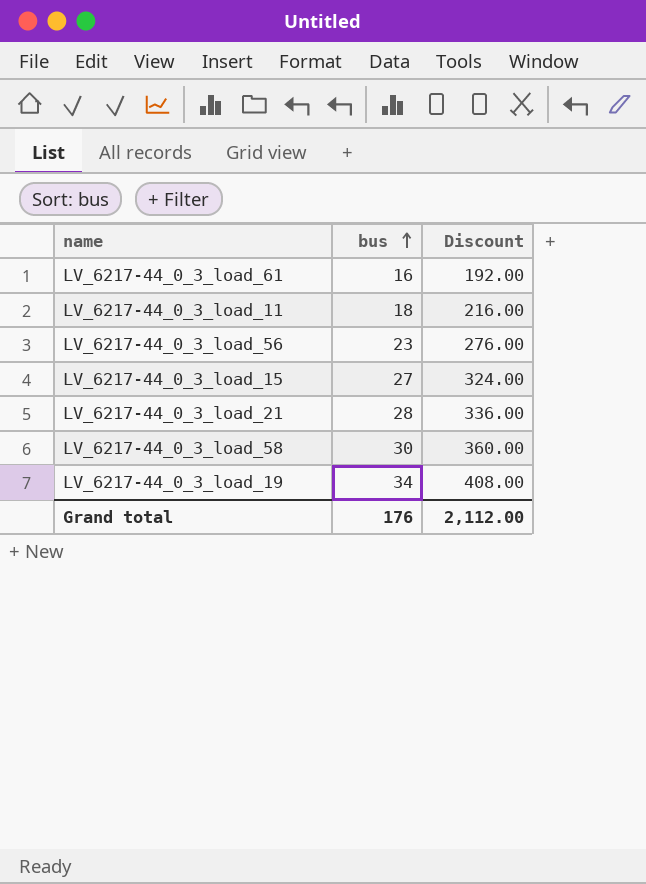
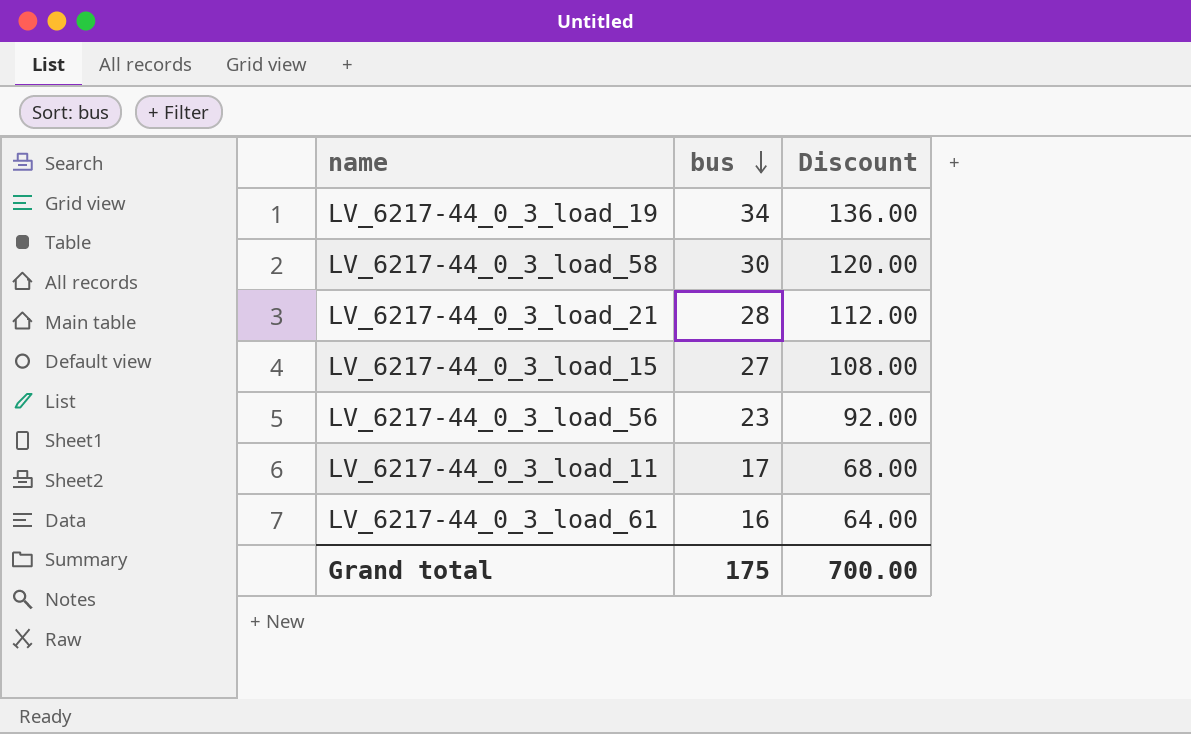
row order: bus ascending -> bus descending
column Discount | formula: [bus] * 12 -> [bus] * 4
LV_6217-44_0_3_load_11 | bus: 18 -> 17
Grand total | bus: 176 -> 175
Grand total | Discount: 2,112.00 -> 700.00

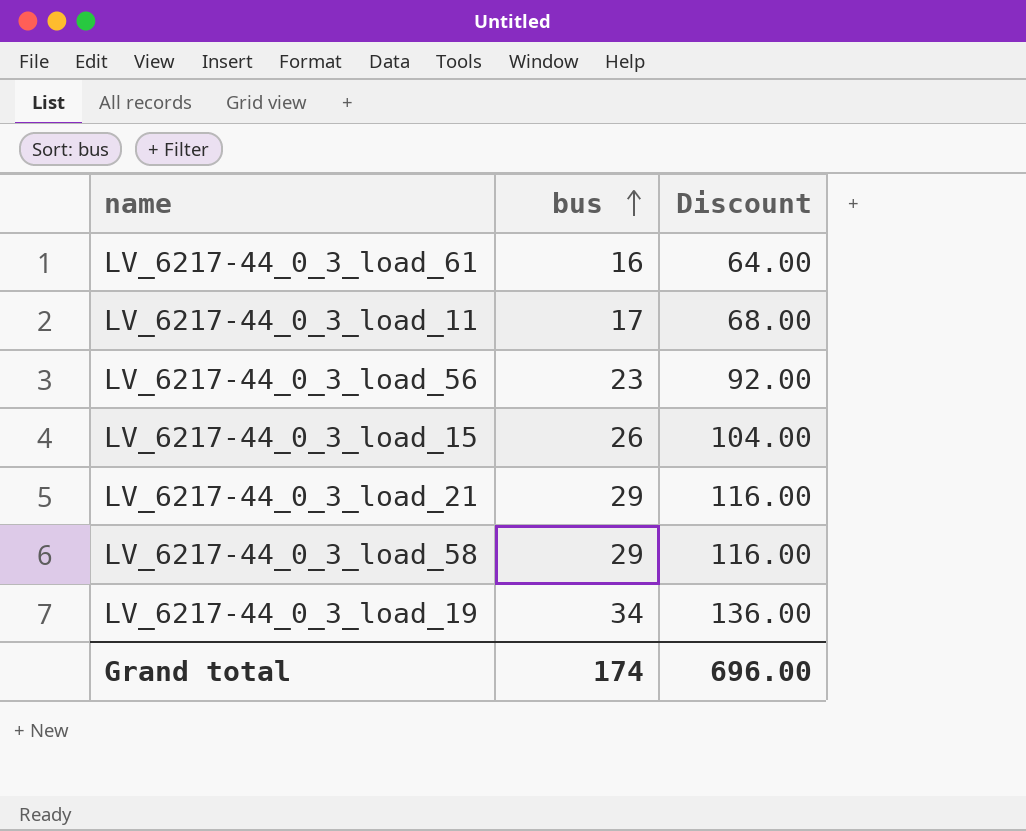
row order: bus descending -> bus ascending
LV_6217-44_0_3_load_15 | bus: 27 -> 26
LV_6217-44_0_3_load_15 | Discount: 108.00 -> 104.00
LV_6217-44_0_3_load_21 | bus: 28 -> 29
LV_6217-44_0_3_load_21 | Discount: 112.00 -> 116.00
LV_6217-44_0_3_load_58 | bus: 30 -> 29
LV_6217-44_0_3_load_58 | Discount: 120.00 -> 116.00
Grand total | bus: 175 -> 174
Grand total | Discount: 700.00 -> 696.00

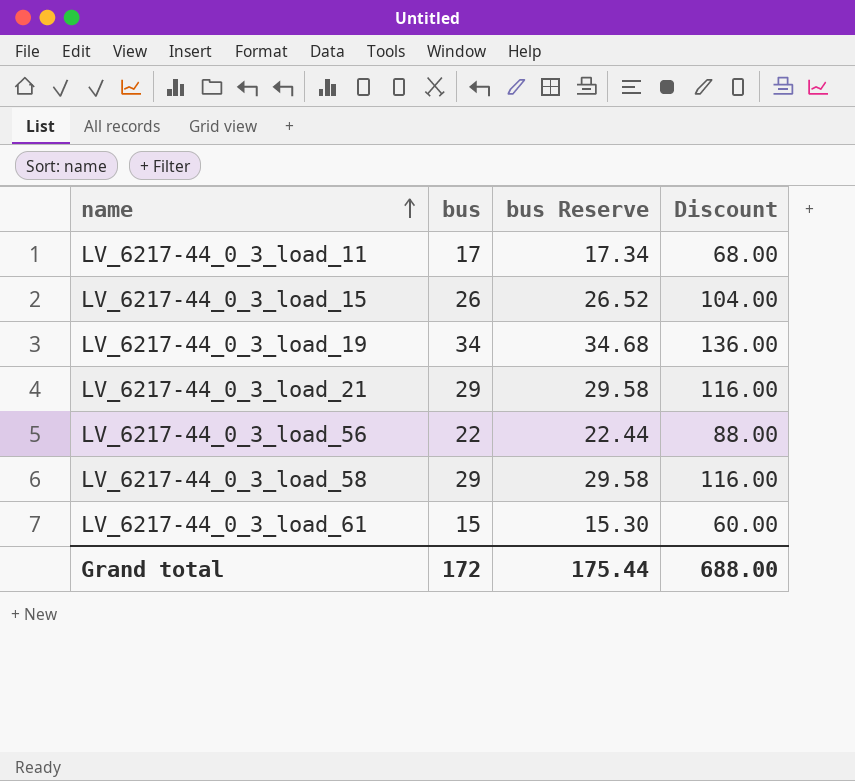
row order: bus ascending -> name ascending
column bus Reserve | formula: none -> [bus] * 1.02
LV_6217-44_0_3_load_56 | bus: 23 -> 22
LV_6217-44_0_3_load_56 | Discount: 92.00 -> 88.00
LV_6217-44_0_3_load_61 | bus: 16 -> 15
LV_6217-44_0_3_load_61 | Discount: 64.00 -> 60.00
Grand total | bus: 174 -> 172
Grand total | Discount: 696.00 -> 688.00

